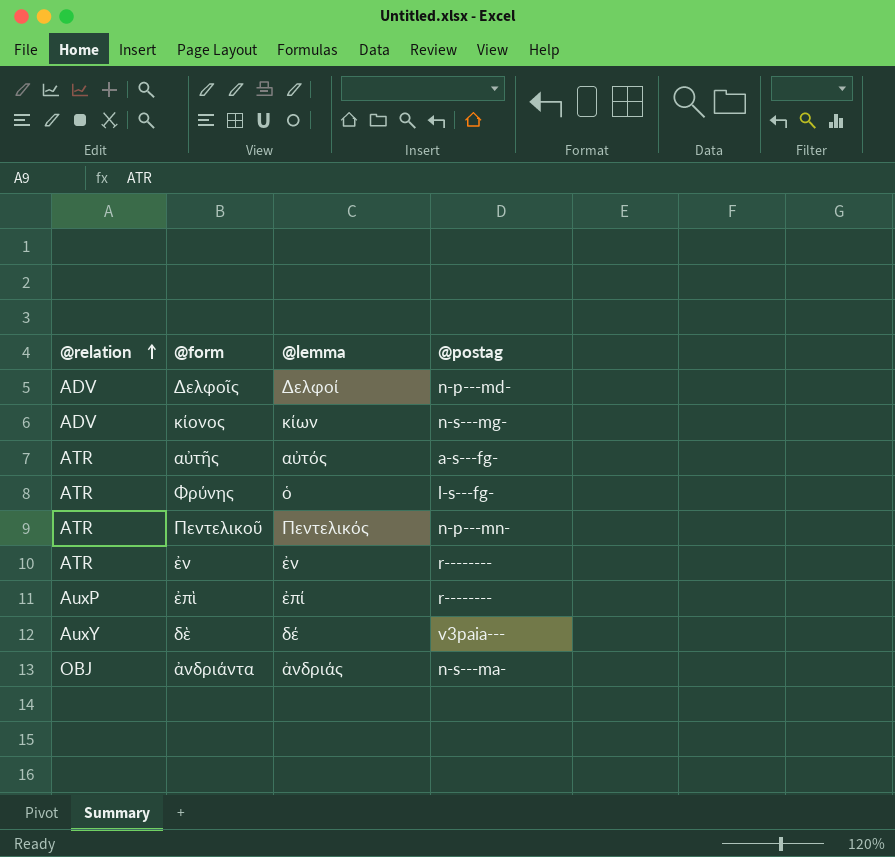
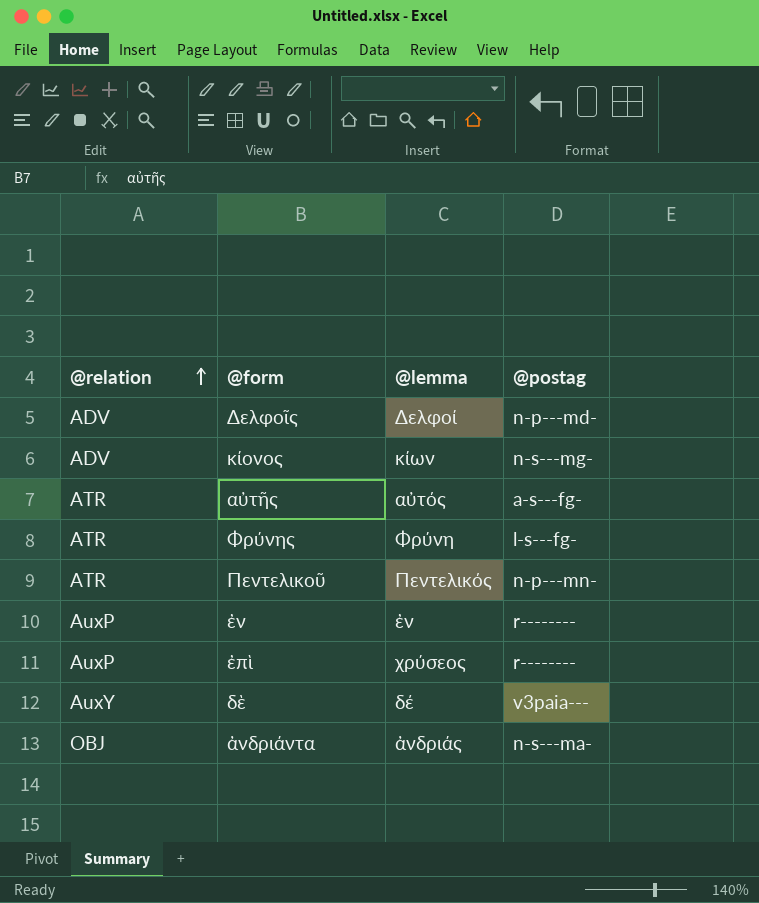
Φρύνης | @lemma: ὁ -> Φρύνη
ἐν | @relation: ATR -> AuxP
ἐπὶ | @lemma: ἐπί -> χρύσεος

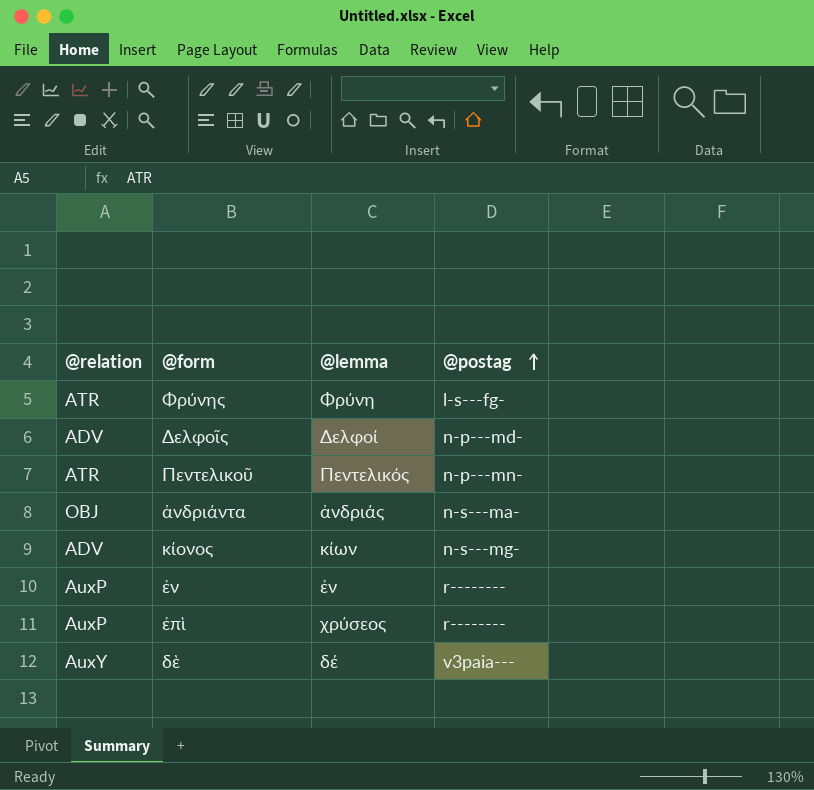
row order: @relation ascending -> @postag ascending
row αὐτῆς: ATR | αὐτός | a-s---fg- -> none

